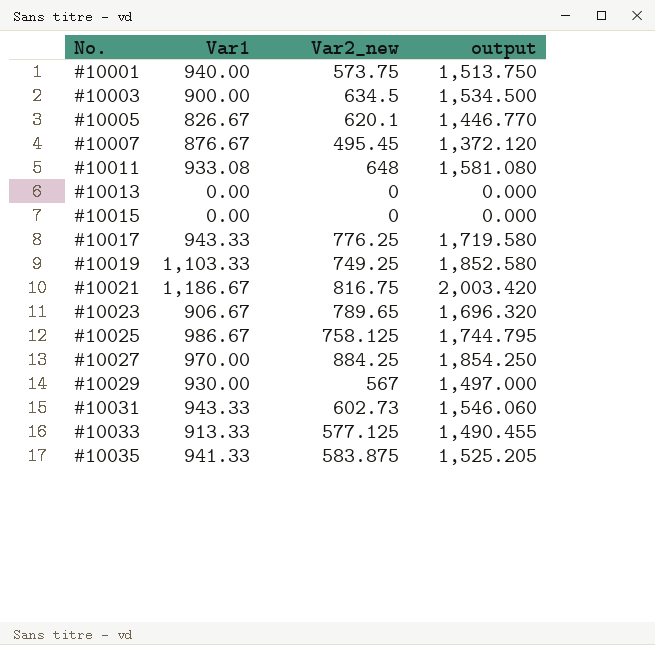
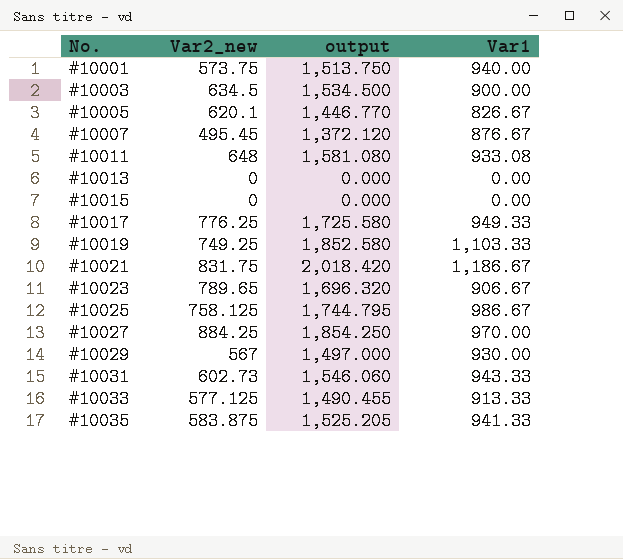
column Var1 | position: 2 -> 4
#10017 | output: 1,719.580 -> 1,725.580
#10017 | Var1: 943.33 -> 949.33
#10021 | Var2_new: 816.75 -> 831.75
#10021 | output: 2,003.420 -> 2,018.420

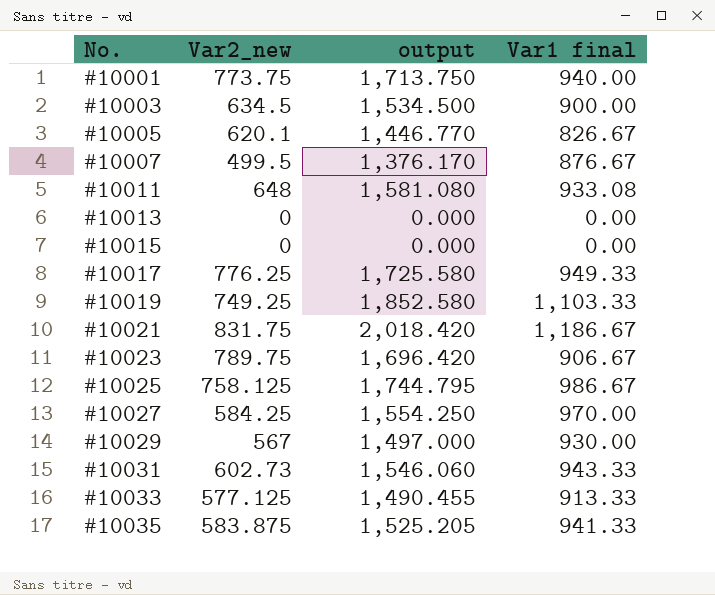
column name: Var1 -> Var1 final
#10001 | Var2_new: 573.75 -> 773.75
#10001 | output: 1,513.750 -> 1,713.750
#10007 | Var2_new: 495.45 -> 499.5
#10007 | output: 1,372.120 -> 1,376.170
#10023 | Var2_new: 789.65 -> 789.75
#10023 | output: 1,696.320 -> 1,696.420
#10027 | Var2_new: 884.25 -> 584.25
#10027 | output: 1,854.250 -> 1,554.250

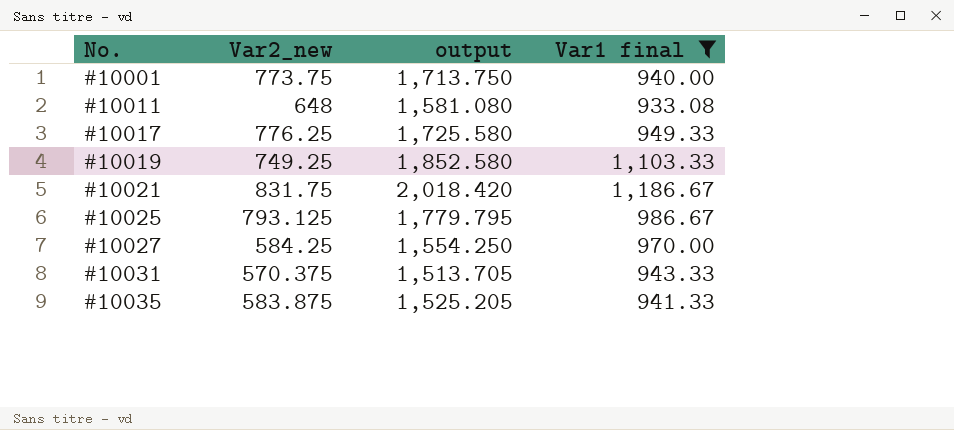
filter: none -> Var1 final >= 933.08
#10025 | Var2_new: 758.125 -> 793.125
#10025 | output: 1,744.795 -> 1,779.795
#10031 | Var2_new: 602.73 -> 570.375
#10031 | output: 1,546.060 -> 1,513.705

